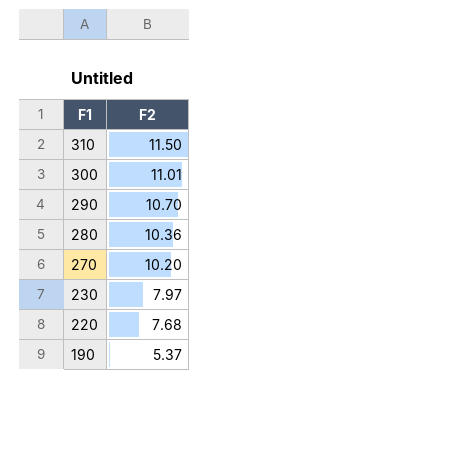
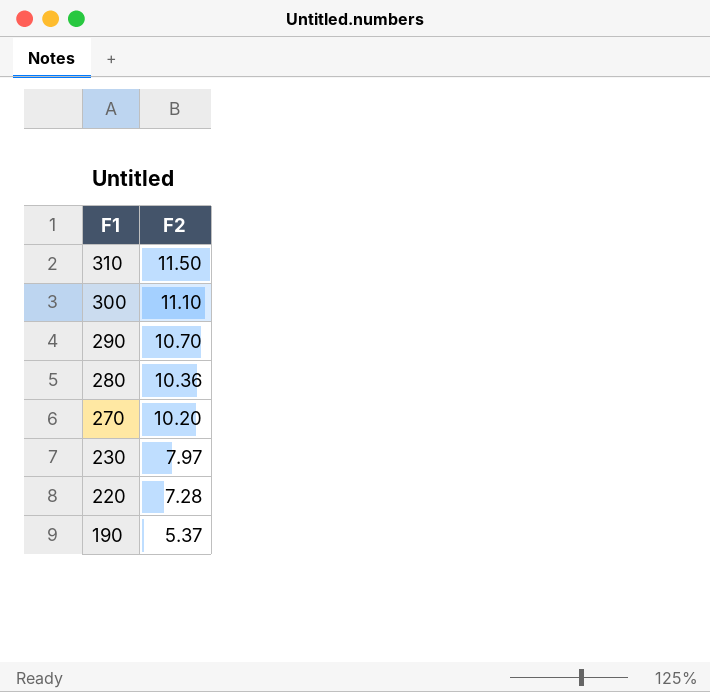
300 | F2: 11.01 -> 11.10
220 | F2: 7.68 -> 7.28

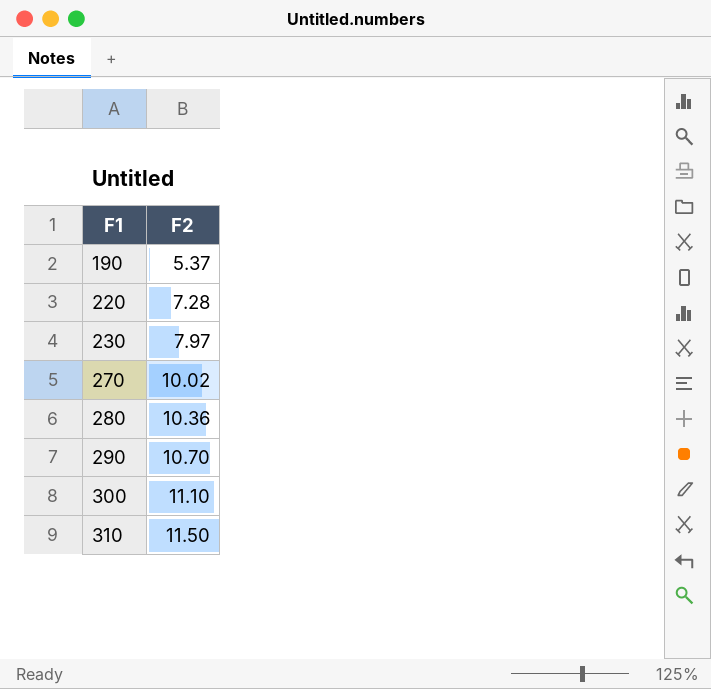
row order: F1 descending -> F1 ascending
270 | F2: 10.20 -> 10.02

